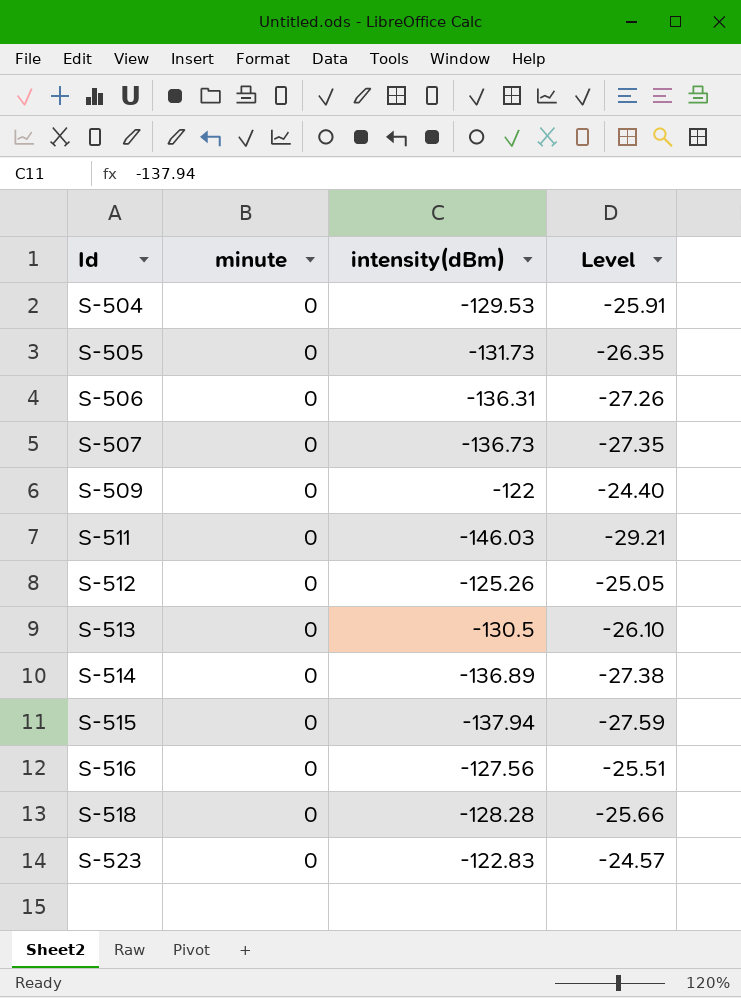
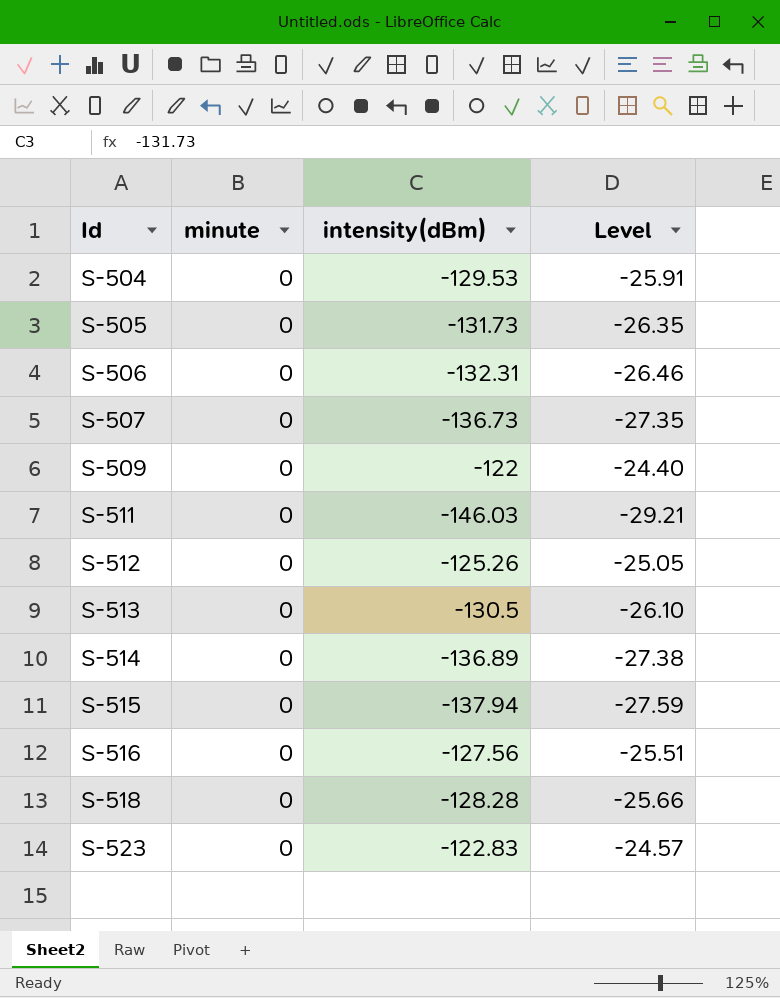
S-506 | intensity(dBm): -136.31 -> -132.31
S-506 | Level: -27.26 -> -26.46

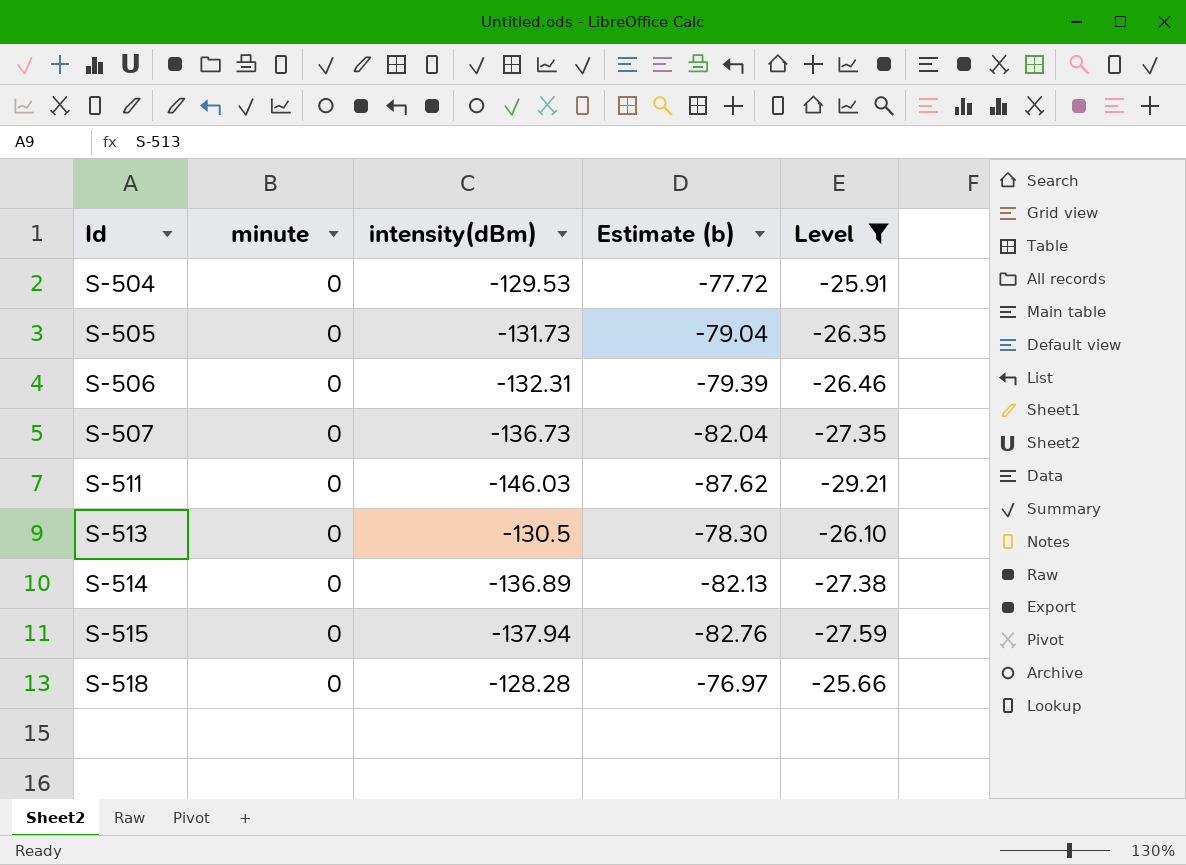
filter: none -> Level <= -25.66
column Estimate (b) | formula: none -> [intensity(dBm)] * 0.6

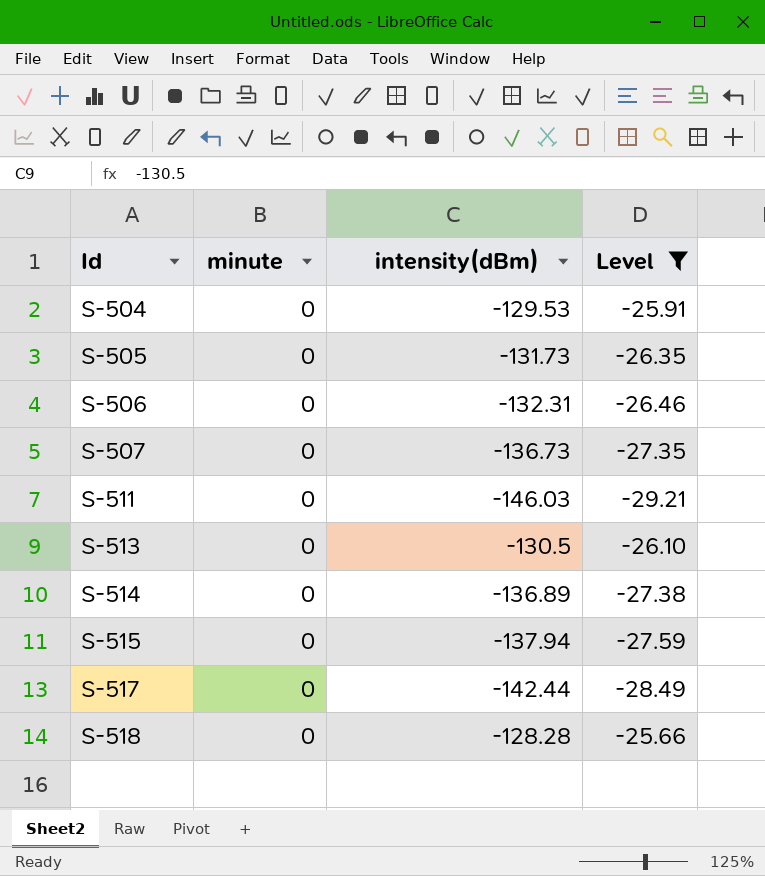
column Estimate (b) | formula: [intensity(dBm)] * 0.6 -> none
row S-517: none -> 0 | -142.44 | -28.49

